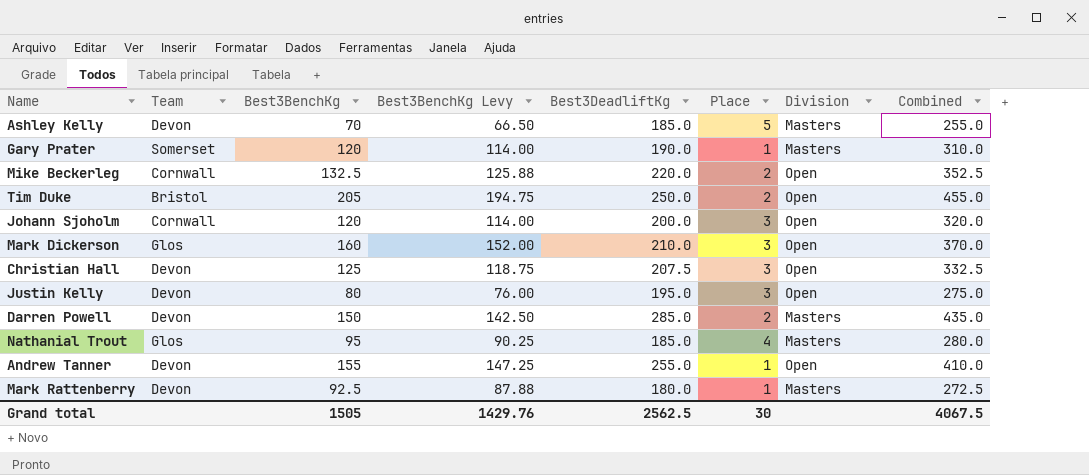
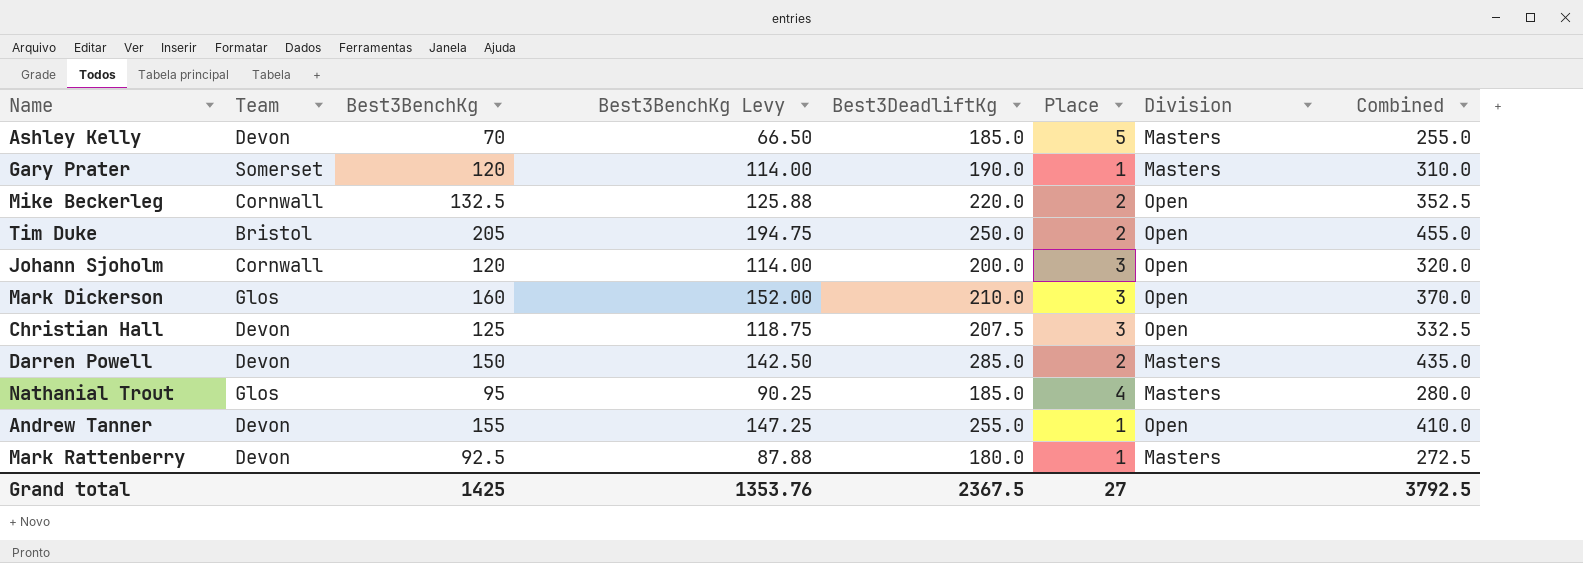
row Justin Kelly: Devon | 80 | 76.00 | 195.0 | 3 | Open | 275.0 -> none
Grand total | Best3BenchKg: 1505 -> 1425
Grand total | Best3BenchKg Levy: 1429.76 -> 1353.76
Grand total | Best3DeadliftKg: 2562.5 -> 2367.5
Grand total | Place: 30 -> 27
Grand total | Combined: 4067.5 -> 3792.5

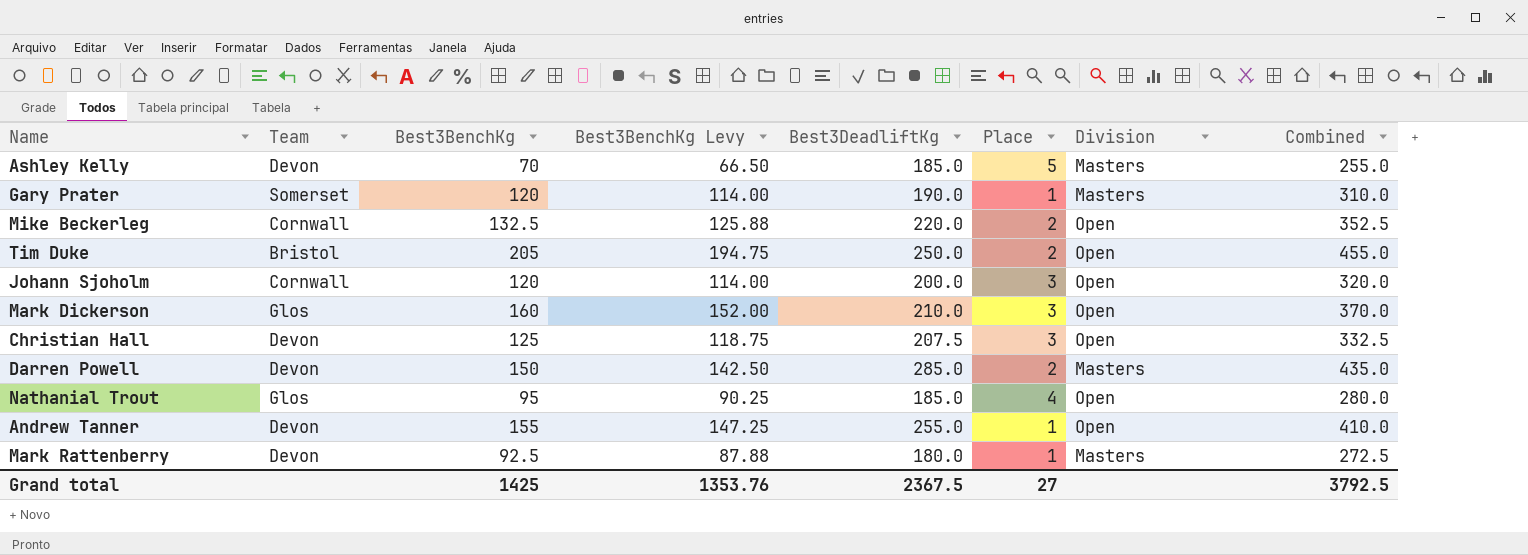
Nathanial Trout | Division: Masters -> Open

